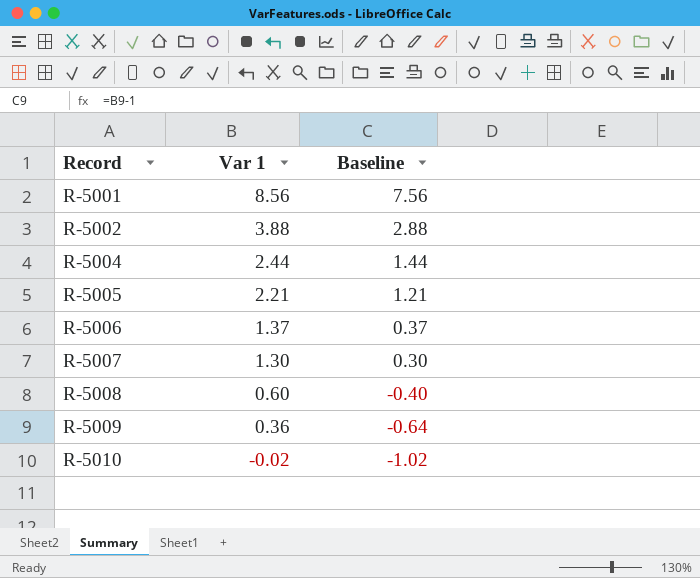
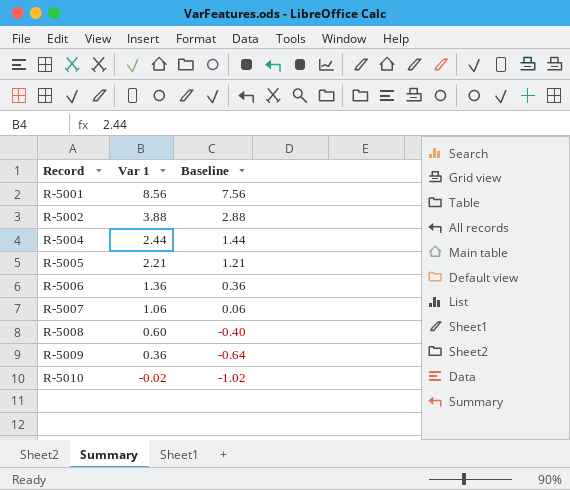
R-5006 | Var 1: 1.37 -> 1.36
R-5006 | Baseline: 0.37 -> 0.36
R-5007 | Var 1: 1.30 -> 1.06
R-5007 | Baseline: 0.30 -> 0.06

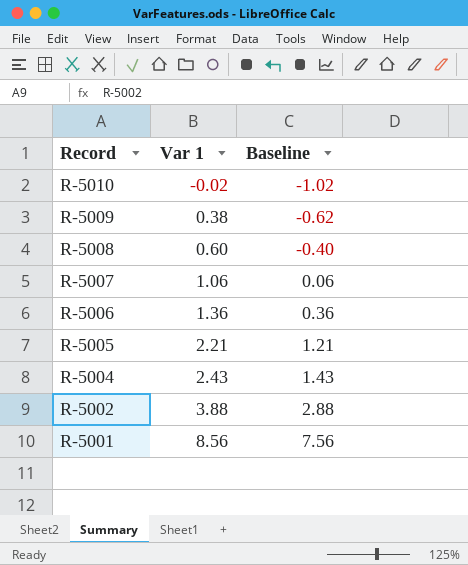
row order: Record ascending -> Record descending
R-5009 | Var 1: 0.36 -> 0.38
R-5009 | Baseline: -0.64 -> -0.62
R-5004 | Var 1: 2.44 -> 2.43
R-5004 | Baseline: 1.44 -> 1.43

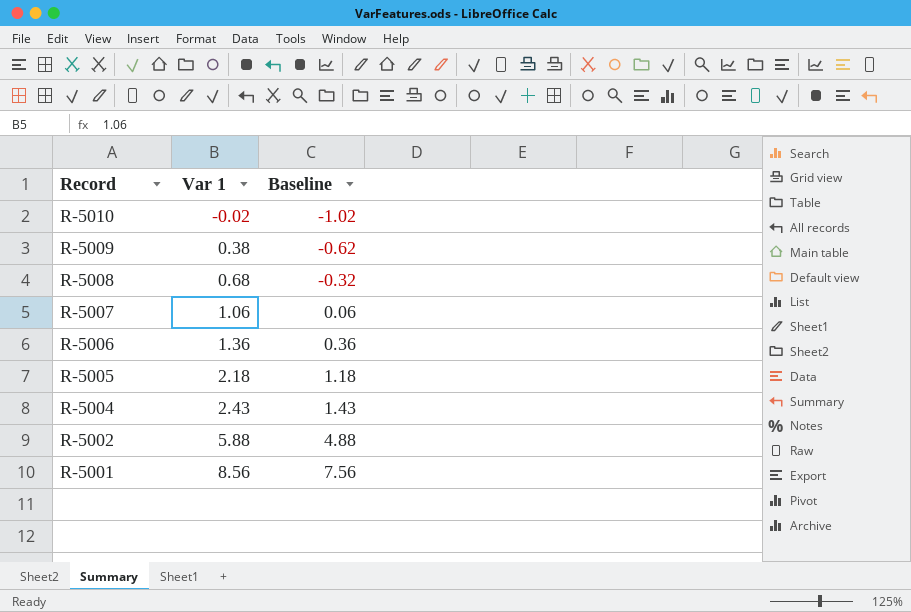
R-5008 | Var 1: 0.60 -> 0.68
R-5008 | Baseline: -0.40 -> -0.32
R-5005 | Var 1: 2.21 -> 2.18
R-5005 | Baseline: 1.21 -> 1.18
R-5002 | Var 1: 3.88 -> 5.88
R-5002 | Baseline: 2.88 -> 4.88

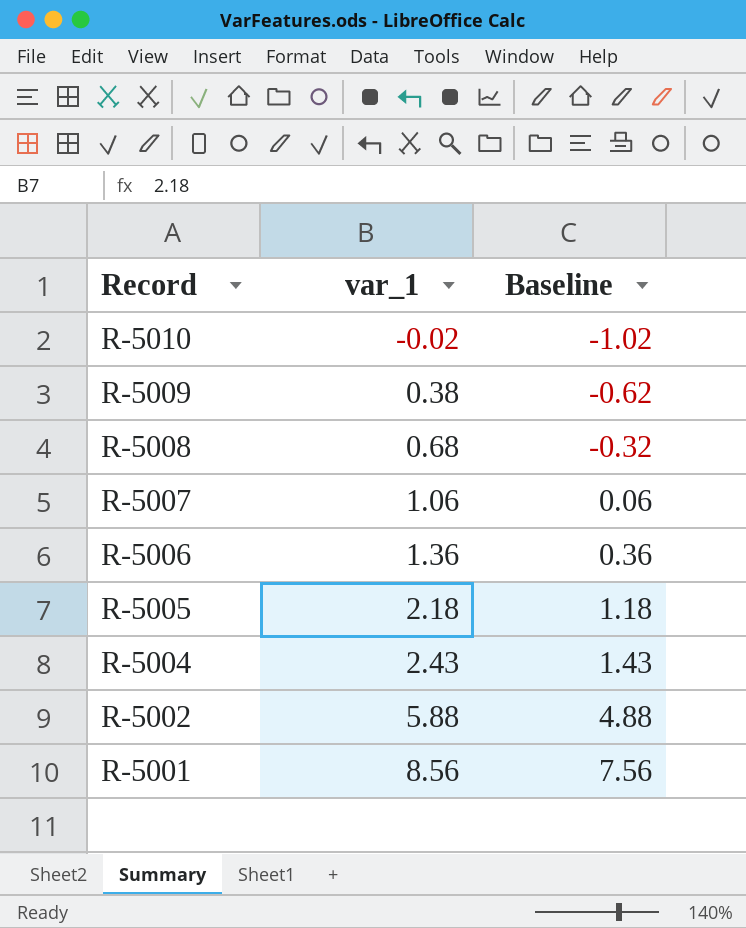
column name: Var 1 -> var_1

